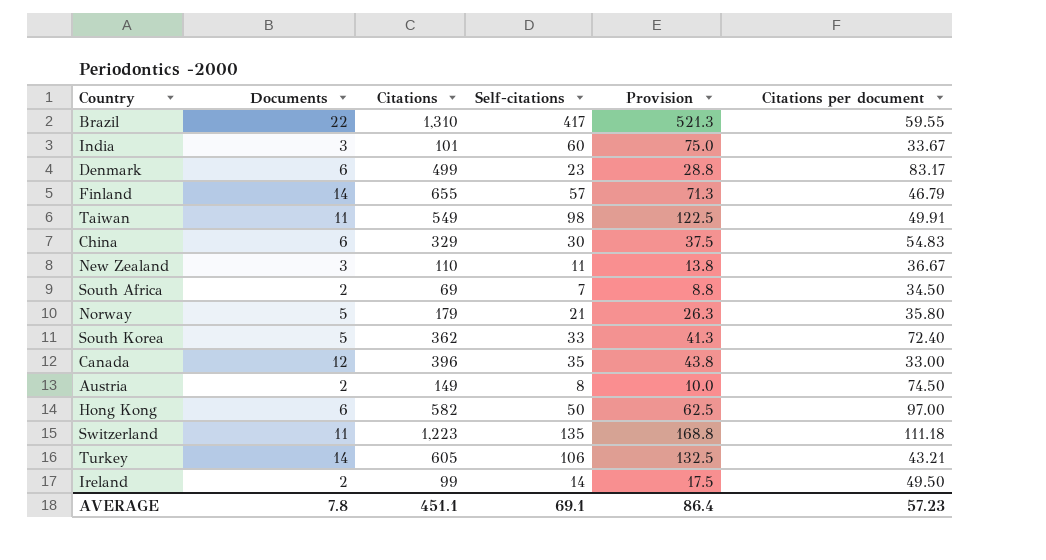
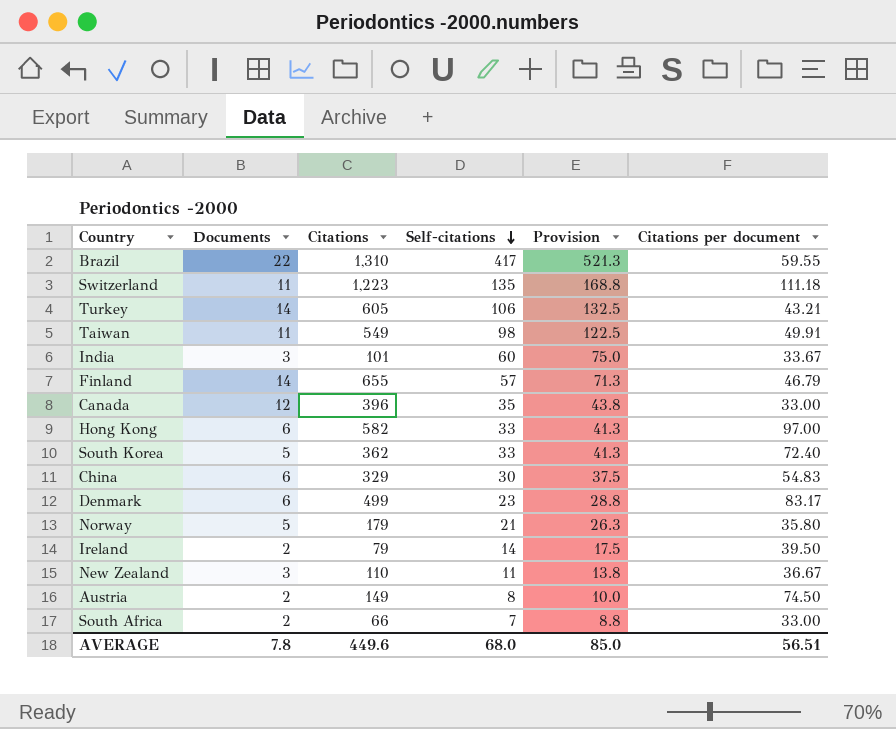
row order: none -> Self-citations descending
Hong Kong | Self-citations: 50 -> 33
Hong Kong | Provision: 62.5 -> 41.3
Ireland | Citations: 99 -> 79
Ireland | Citations per document: 49.50 -> 39.50
South Africa | Citations: 69 -> 66
South Africa | Citations per document: 34.50 -> 33.00
AVERAGE | Citations: 451.1 -> 449.6
AVERAGE | Self-citations: 69.1 -> 68.0
AVERAGE | Provision: 86.4 -> 85.0
AVERAGE | Citations per document: 57.23 -> 56.51

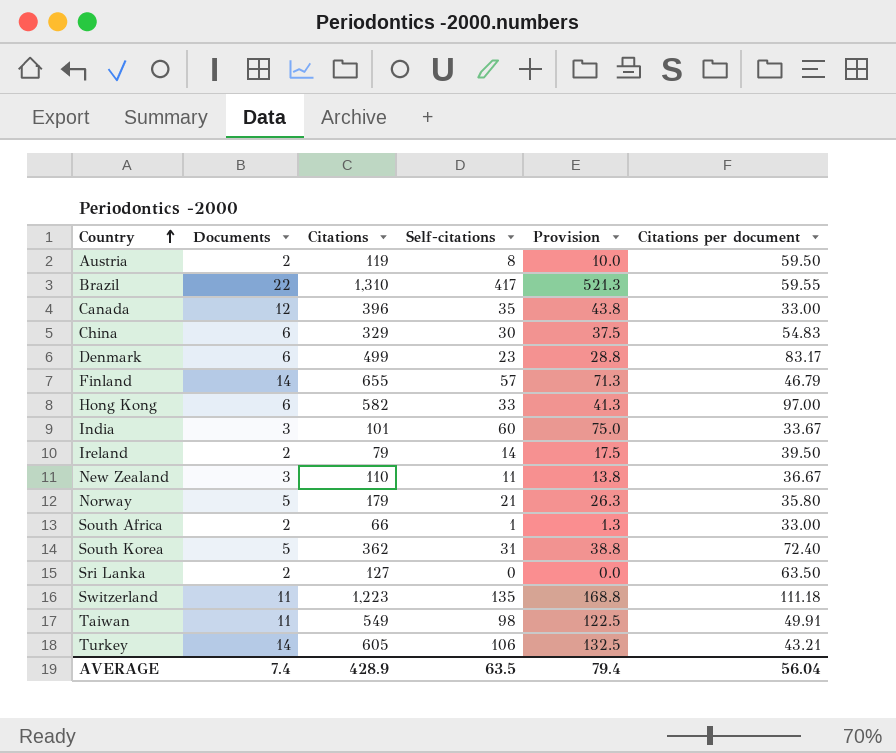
row order: Self-citations descending -> Country ascending
Austria | Citations: 149 -> 119
Austria | Citations per document: 74.50 -> 59.50
South Africa | Self-citations: 7 -> 1
South Africa | Provision: 8.8 -> 1.3
South Korea | Self-citations: 33 -> 31
South Korea | Provision: 41.3 -> 38.8
row Sri Lanka: none -> 2 | 127 | 0 | 0.0 | 63.50
AVERAGE | Documents: 7.8 -> 7.4
AVERAGE | Citations: 449.6 -> 428.9
AVERAGE | Self-citations: 68.0 -> 63.5
AVERAGE | Provision: 85.0 -> 79.4
AVERAGE | Citations per document: 56.51 -> 56.04

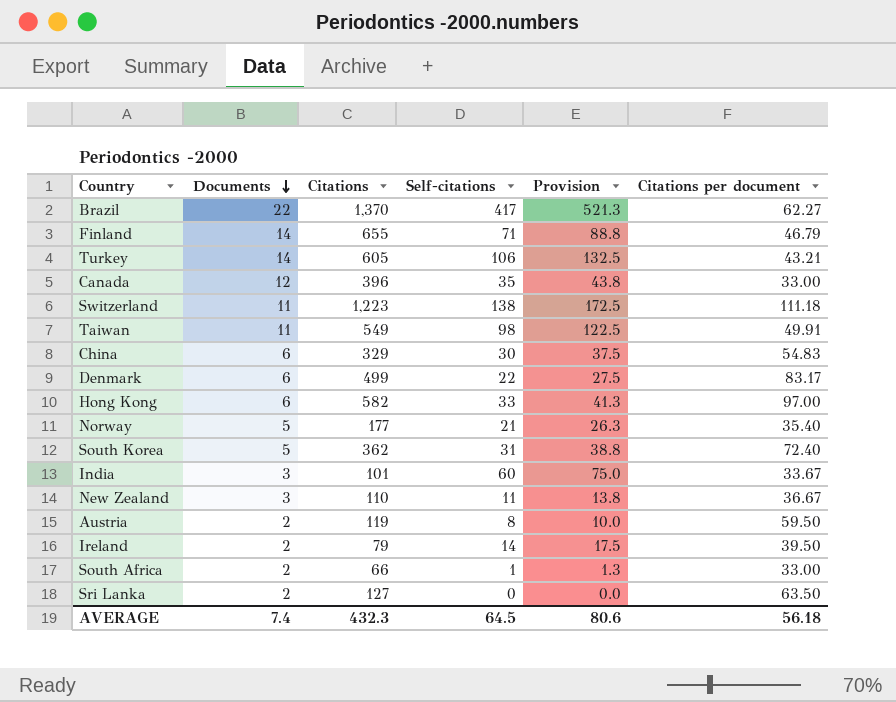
row order: Country ascending -> Documents descending
Brazil | Citations: 1,310 -> 1,370
Brazil | Citations per document: 59.55 -> 62.27
Finland | Self-citations: 57 -> 71
Finland | Provision: 71.3 -> 88.8
Switzerland | Self-citations: 135 -> 138
Switzerland | Provision: 168.8 -> 172.5
Denmark | Self-citations: 23 -> 22
Denmark | Provision: 28.8 -> 27.5
Norway | Citations: 179 -> 177
Norway | Citations per document: 35.80 -> 35.40
AVERAGE | Citations: 428.9 -> 432.3
AVERAGE | Self-citations: 63.5 -> 64.5
AVERAGE | Provision: 79.4 -> 80.6
AVERAGE | Citations per document: 56.04 -> 56.18

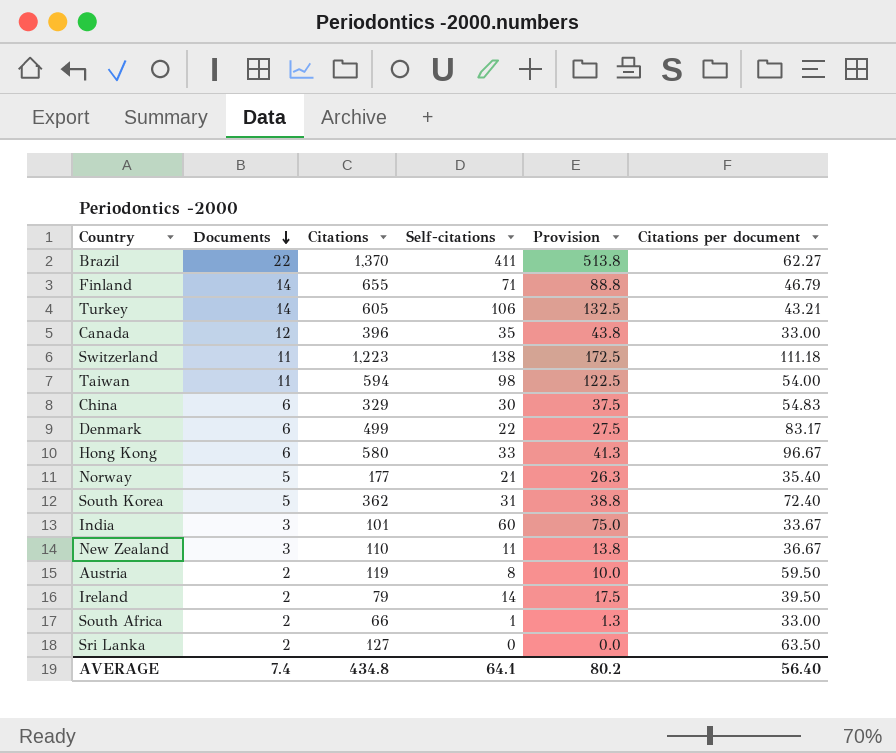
Brazil | Self-citations: 417 -> 411
Brazil | Provision: 521.3 -> 513.8
Taiwan | Citations: 549 -> 594
Taiwan | Citations per document: 49.91 -> 54.00
Hong Kong | Citations: 582 -> 580
Hong Kong | Citations per document: 97.00 -> 96.67
AVERAGE | Citations: 432.3 -> 434.8
AVERAGE | Self-citations: 64.5 -> 64.1
AVERAGE | Provision: 80.6 -> 80.2
AVERAGE | Citations per document: 56.18 -> 56.40

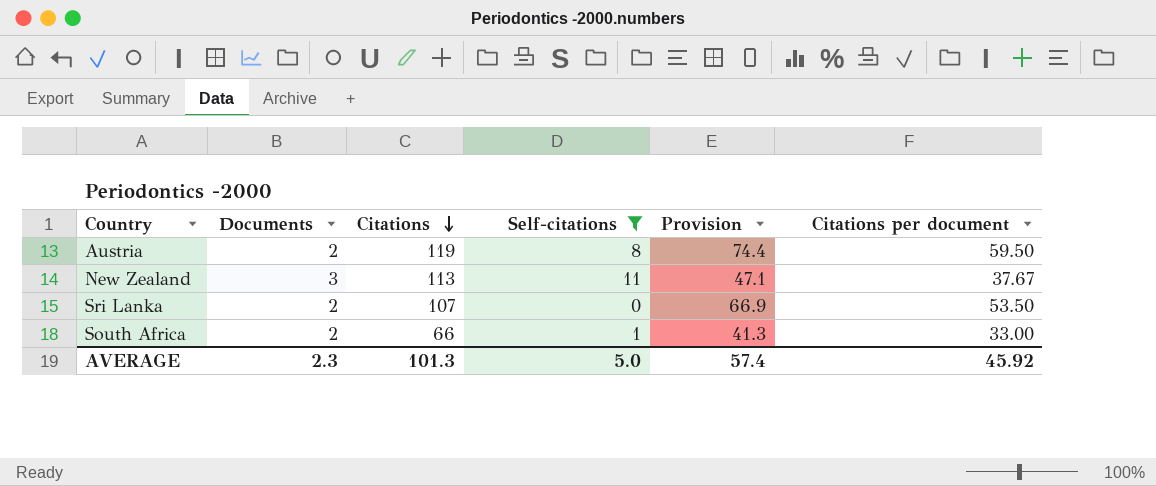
filter: none -> Self-citations <= 11
row order: Documents descending -> Citations descending
column Provision | formula: [Self-citations] * 1.25 -> [Citations per document] * 1.25
New Zealand | Citations: 110 -> 113
New Zealand | Citations per document: 36.67 -> 37.67
Sri Lanka | Citations: 127 -> 107
Sri Lanka | Citations per document: 63.50 -> 53.50
AVERAGE | Documents: 7.4 -> 2.3
AVERAGE | Citations: 434.8 -> 101.3
AVERAGE | Self-citations: 64.1 -> 5.0
AVERAGE | Provision: 80.2 -> 57.4
AVERAGE | Citations per document: 56.40 -> 45.92

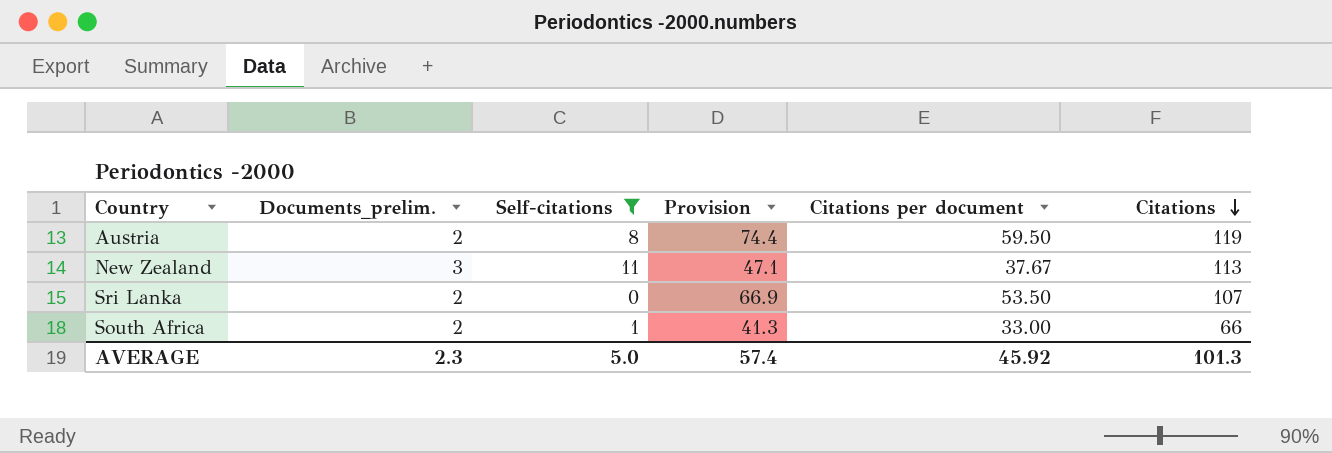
column name: Documents -> Documents_prelim.
column Citations | position: 3 -> 6

